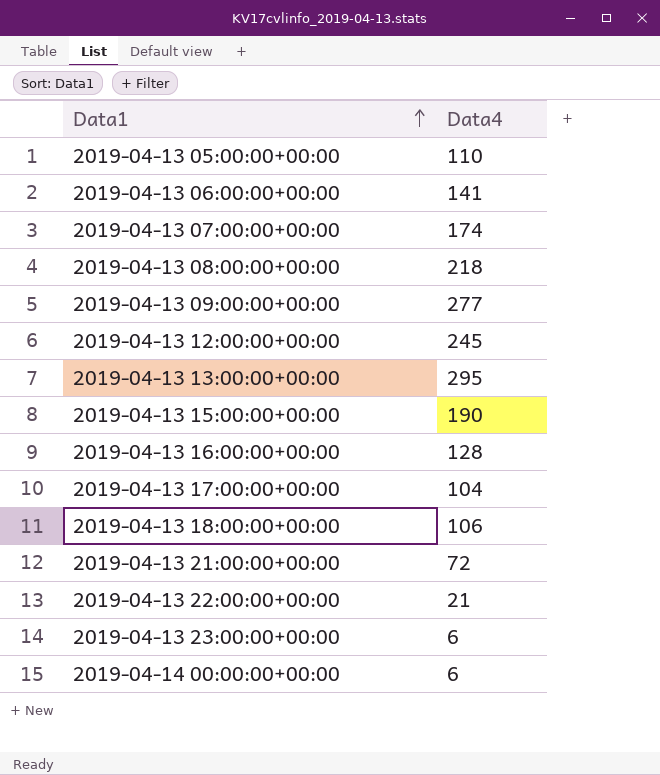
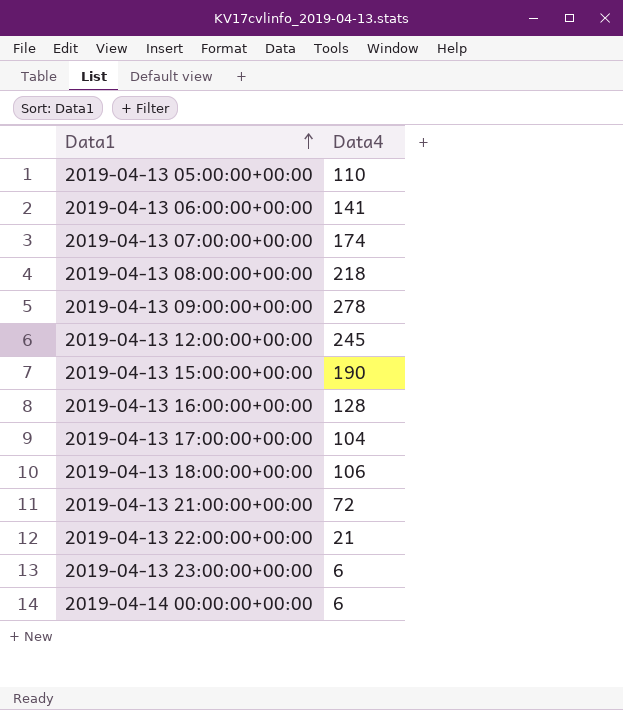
row 2019-04-13 13:00:00+00:00: 295 -> none
2019-04-13 09:00:00+00:00 | Data4: 277 -> 278

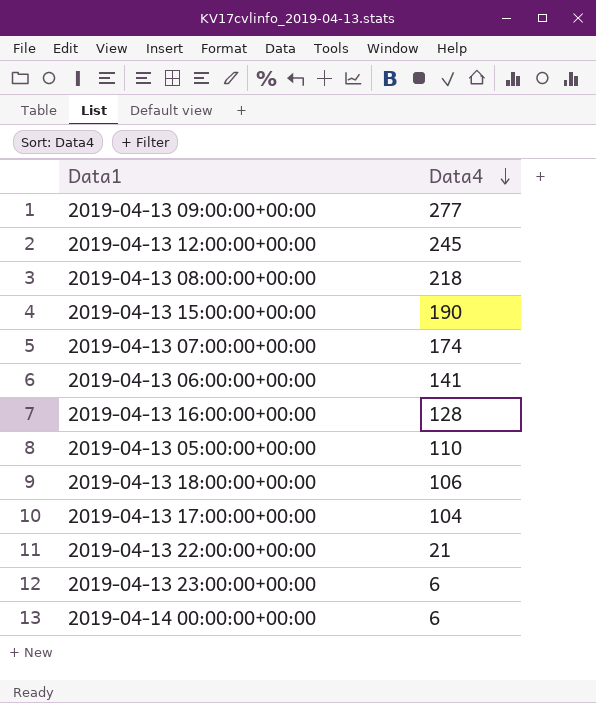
row order: Data1 ascending -> Data4 descending
row 2019-04-13 21:00:00+00:00: 72 -> none
2019-04-13 09:00:00+00:00 | Data4: 278 -> 277

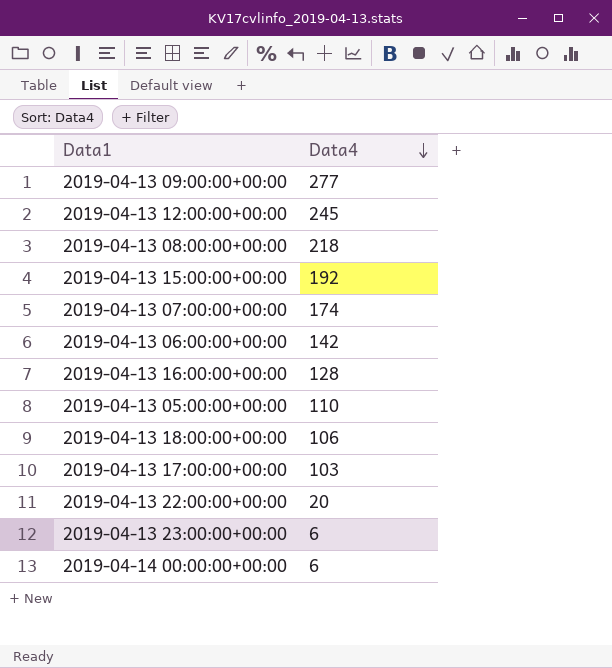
2019-04-13 15:00:00+00:00 | Data4: 190 -> 192
2019-04-13 06:00:00+00:00 | Data4: 141 -> 142
2019-04-13 17:00:00+00:00 | Data4: 104 -> 103
2019-04-13 22:00:00+00:00 | Data4: 21 -> 20

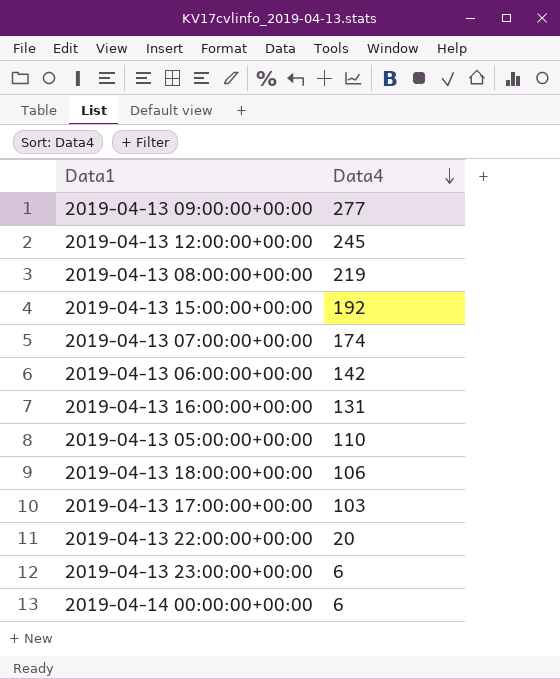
2019-04-13 08:00:00+00:00 | Data4: 218 -> 219
2019-04-13 16:00:00+00:00 | Data4: 128 -> 131

